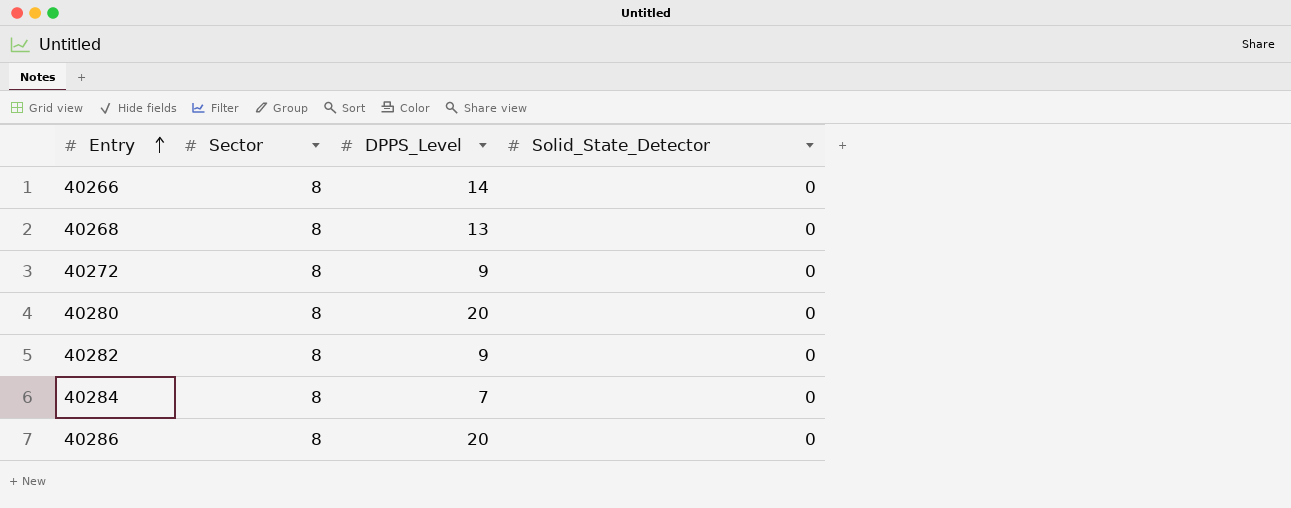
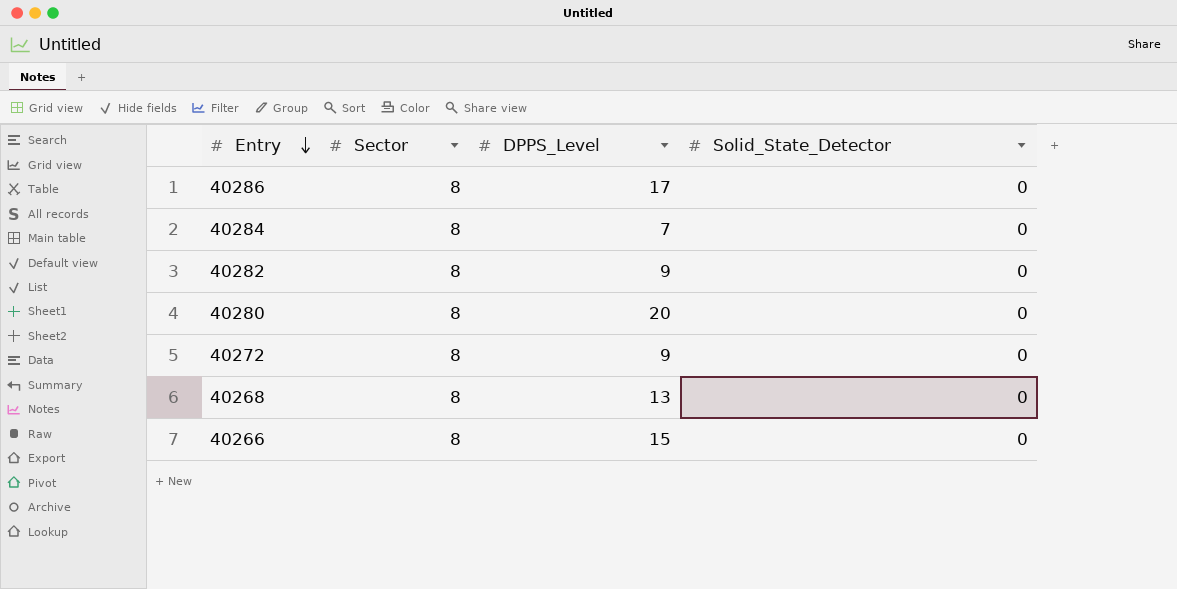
row order: Entry ascending -> Entry descending
40286 | DPPS_Level: 20 -> 17
40266 | DPPS_Level: 14 -> 15

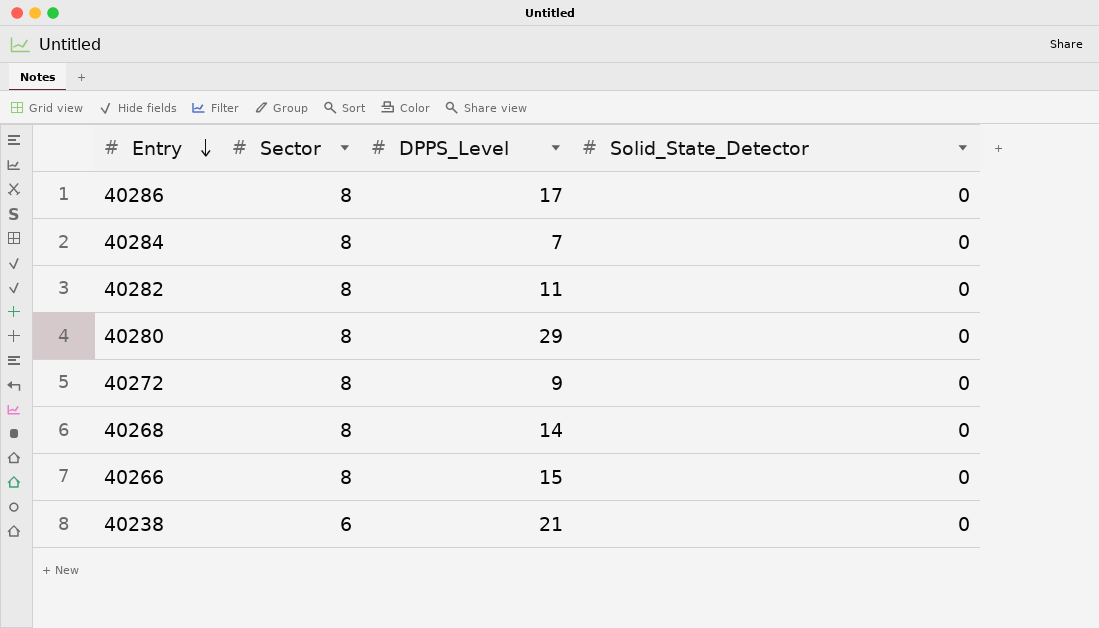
40282 | DPPS_Level: 9 -> 11
40280 | DPPS_Level: 20 -> 29
40268 | DPPS_Level: 13 -> 14
row 40238: none -> 6 | 21 | 0

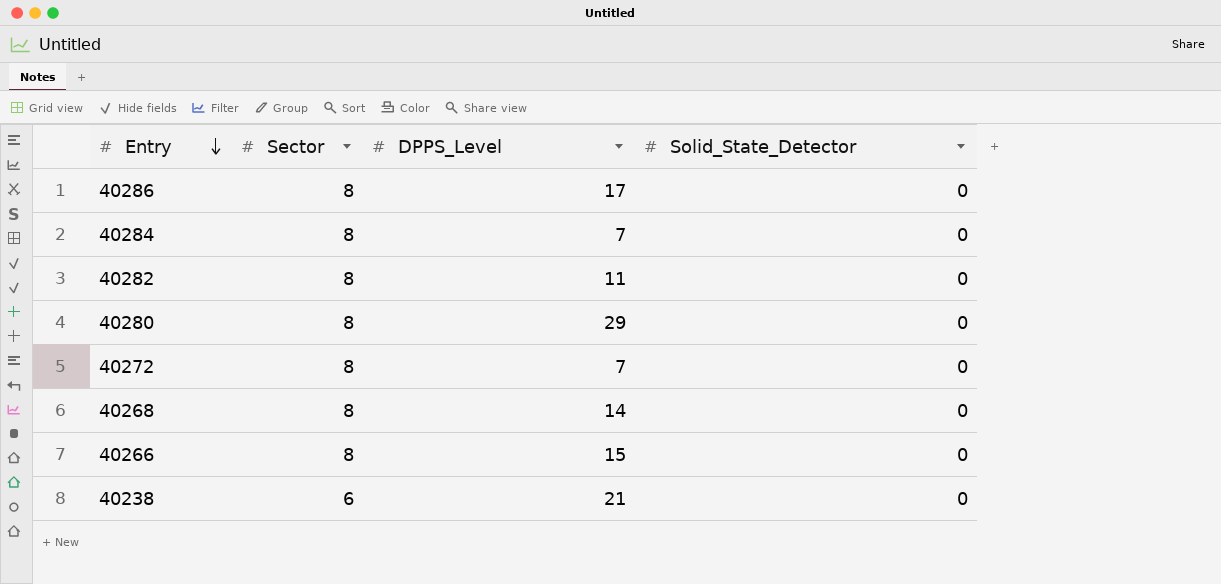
40272 | DPPS_Level: 9 -> 7

